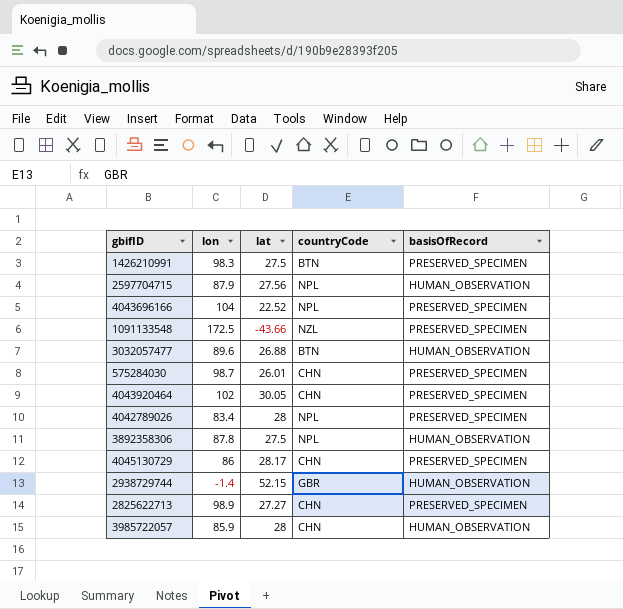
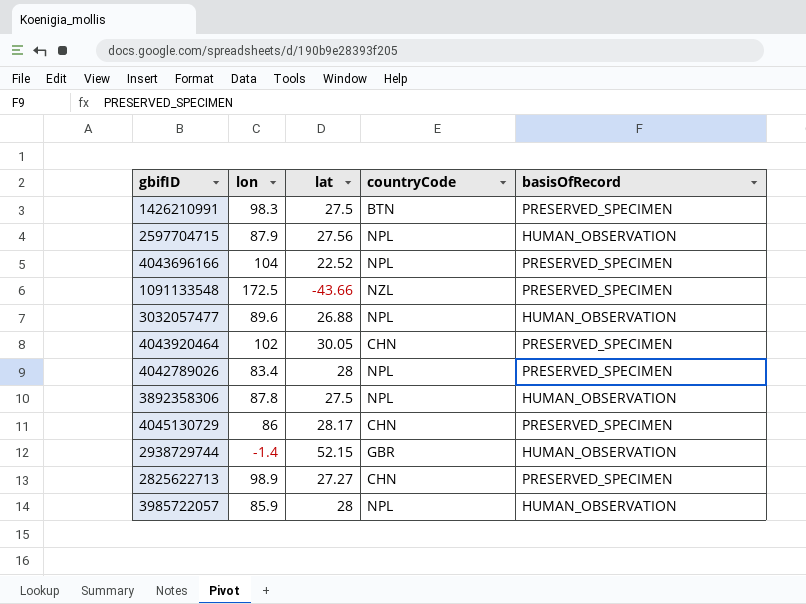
row 575284030: 98.7 | 26.01 | CHN | PRESERVED_SPECIMEN -> none
3032057477 | countryCode: BTN -> NPL
3985722057 | countryCode: CHN -> NPL

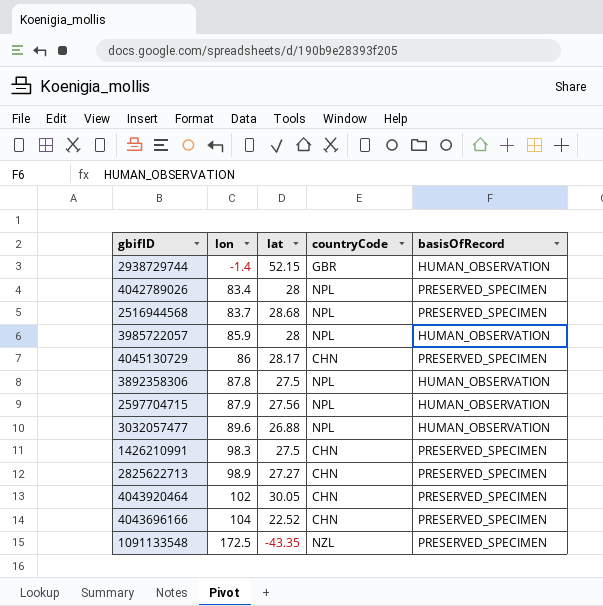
row order: none -> lon ascending
row 2516944568: none -> 83.7 | 28.68 | NPL | PRESERVED_SPECIMEN
1426210991 | countryCode: BTN -> CHN
4043696166 | countryCode: NPL -> CHN
1091133548 | lat: -43.66 -> -43.35

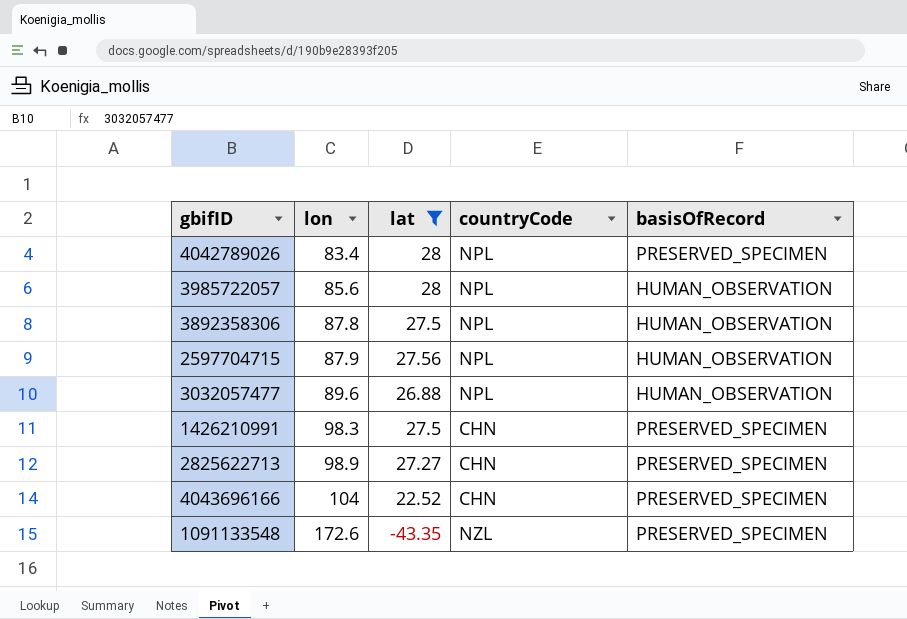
filter: none -> lat <= 28
3985722057 | lon: 85.9 -> 85.6
1091133548 | lon: 172.5 -> 172.6

